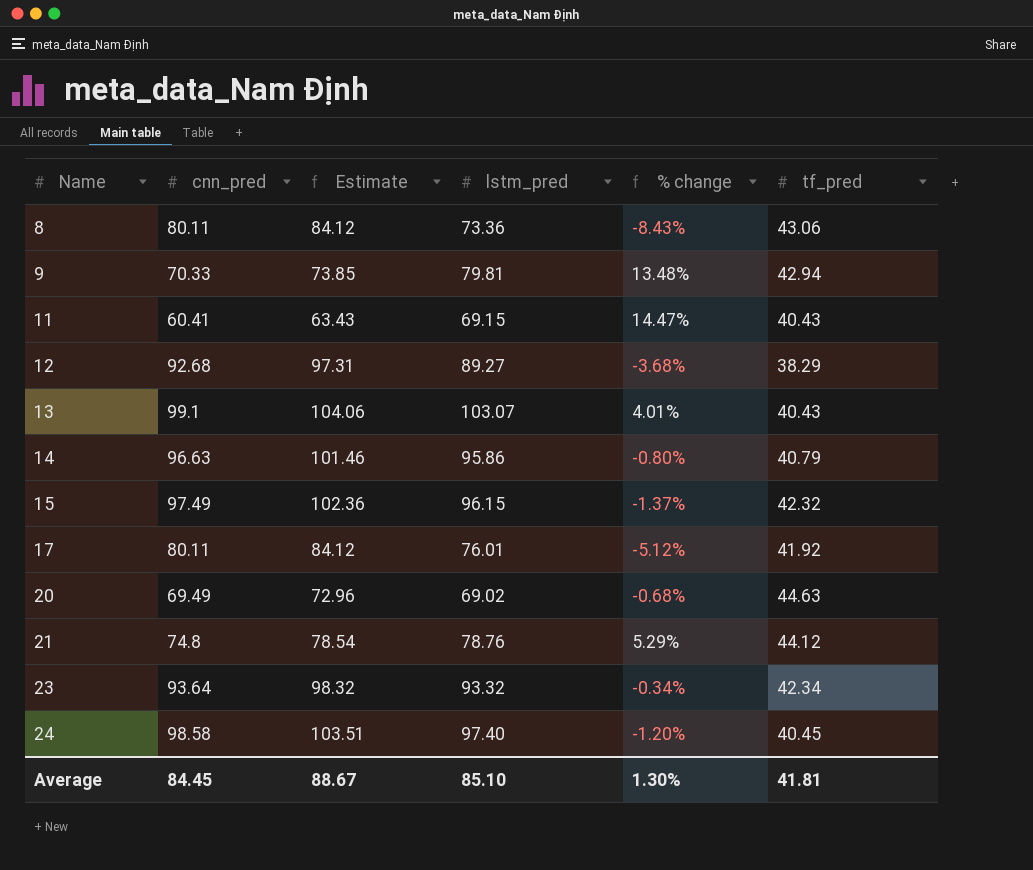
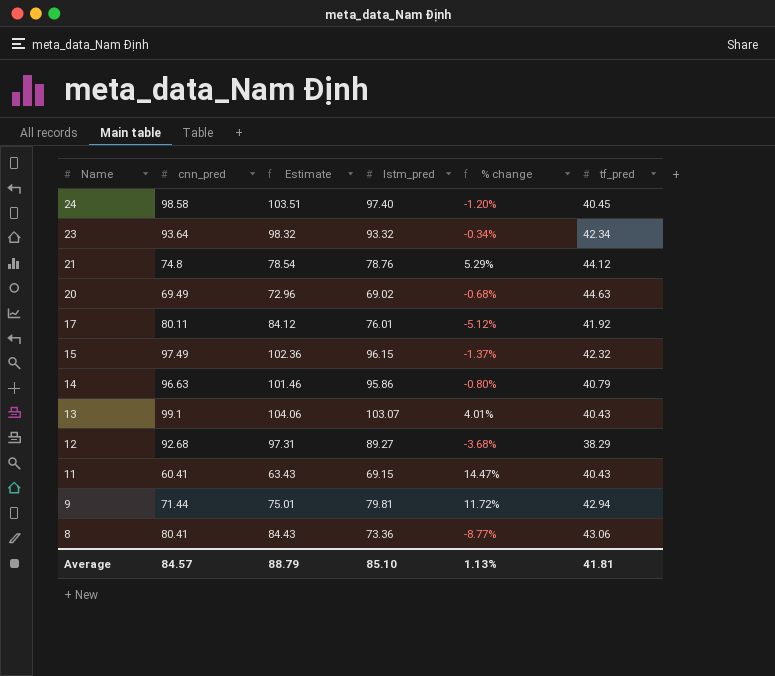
row order: Name ascending -> Name descending
9 | cnn_pred: 70.33 -> 71.44
9 | Estimate: 73.85 -> 75.01
9 | % change: 13.48% -> 11.72%
8 | cnn_pred: 80.11 -> 80.41
8 | Estimate: 84.12 -> 84.43
8 | % change: -8.43% -> -8.77%
Average | cnn_pred: 84.45 -> 84.57
Average | Estimate: 88.67 -> 88.79
Average | % change: 1.30% -> 1.13%

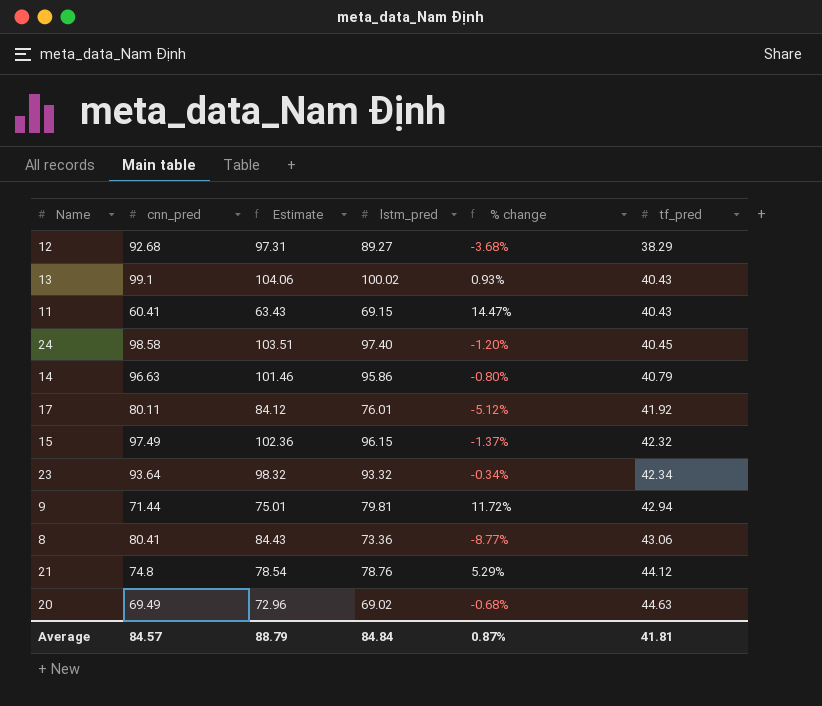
row order: Name descending -> tf_pred ascending
13 | lstm_pred: 103.07 -> 100.02
13 | % change: 4.01% -> 0.93%
Average | lstm_pred: 85.10 -> 84.84
Average | % change: 1.13% -> 0.87%

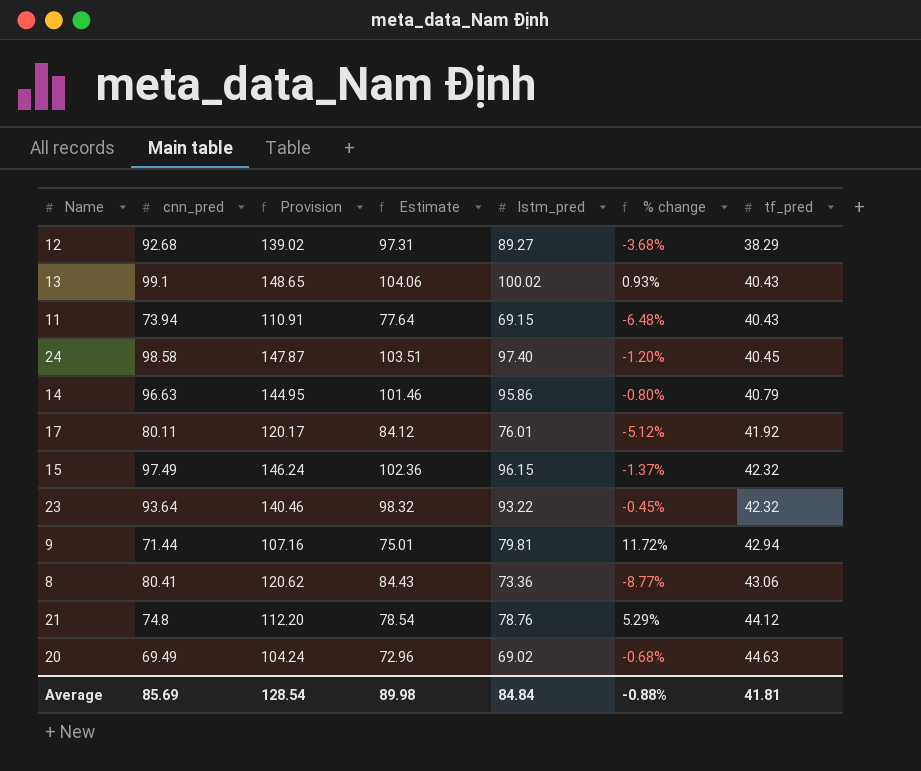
column Provision | formula: none -> [cnn_pred] * 1.5
11 | cnn_pred: 60.41 -> 73.94
11 | Estimate: 63.43 -> 77.64
11 | % change: 14.47% -> -6.48%
23 | lstm_pred: 93.32 -> 93.22
23 | % change: -0.34% -> -0.45%
23 | tf_pred: 42.34 -> 42.32
Average | cnn_pred: 84.57 -> 85.69
Average | Estimate: 88.79 -> 89.98
Average | % change: 0.87% -> -0.88%

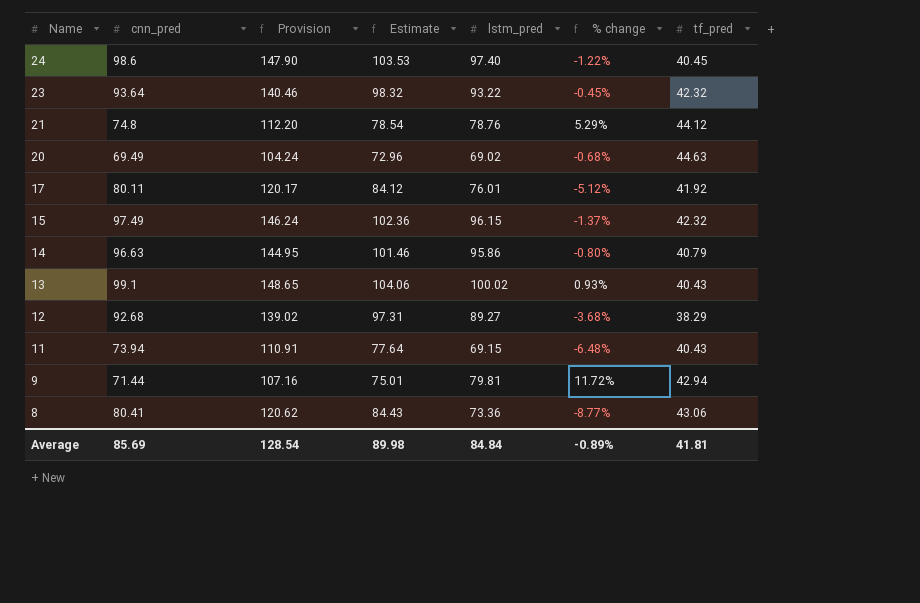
row order: tf_pred ascending -> Name descending
24 | cnn_pred: 98.58 -> 98.6
24 | Provision: 147.87 -> 147.90
24 | Estimate: 103.51 -> 103.53
24 | % change: -1.20% -> -1.22%
Average | % change: -0.88% -> -0.89%

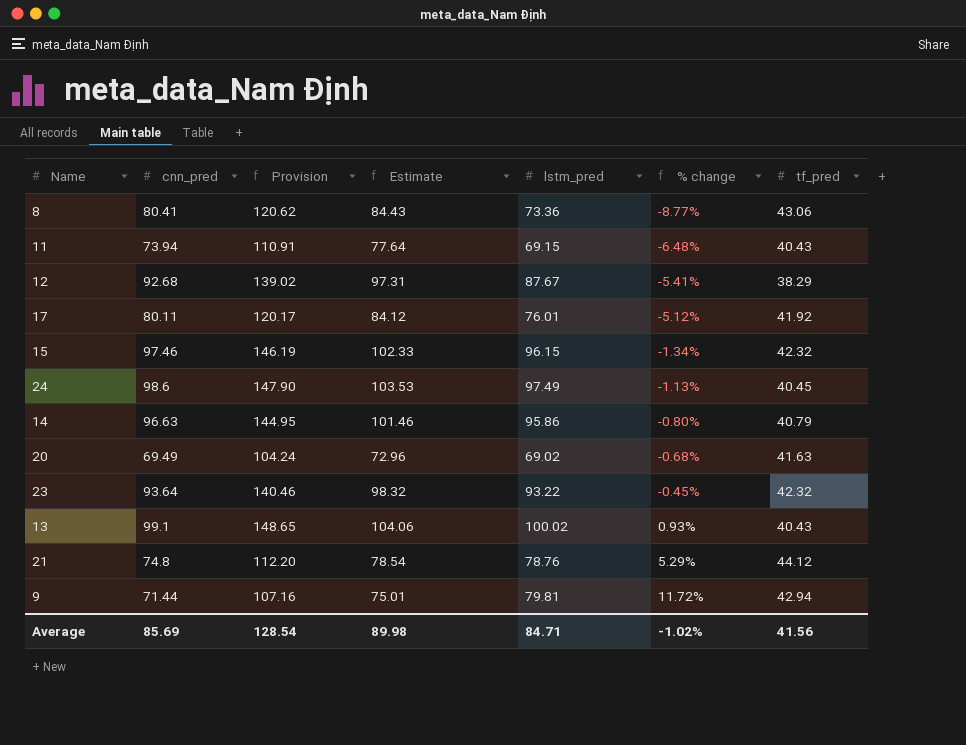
row order: Name descending -> % change ascending
12 | lstm_pred: 89.27 -> 87.67
12 | % change: -3.68% -> -5.41%
15 | cnn_pred: 97.49 -> 97.46
15 | Provision: 146.24 -> 146.19
15 | Estimate: 102.36 -> 102.33
15 | % change: -1.37% -> -1.34%
24 | lstm_pred: 97.40 -> 97.49
24 | % change: -1.22% -> -1.13%
20 | tf_pred: 44.63 -> 41.63
Average | lstm_pred: 84.84 -> 84.71
Average | % change: -0.89% -> -1.02%
Average | tf_pred: 41.81 -> 41.56

